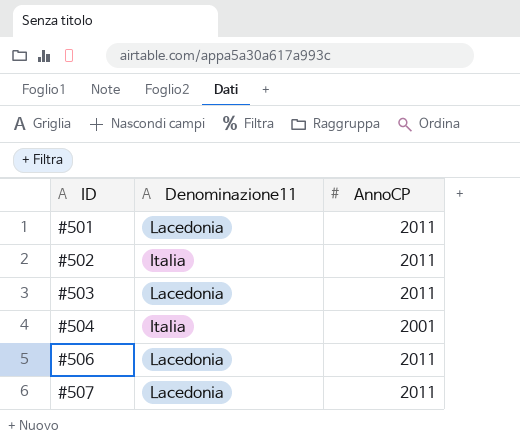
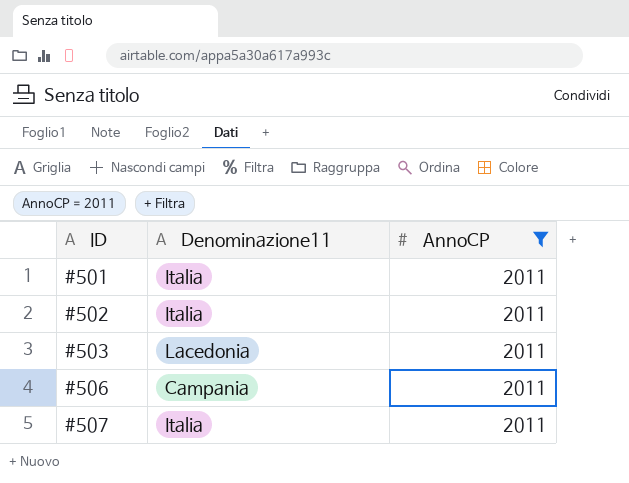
filter: none -> AnnoCP = 2011
#501 | Denominazione11: Lacedonia -> Italia
#506 | Denominazione11: Lacedonia -> Campania
#507 | Denominazione11: Lacedonia -> Italia

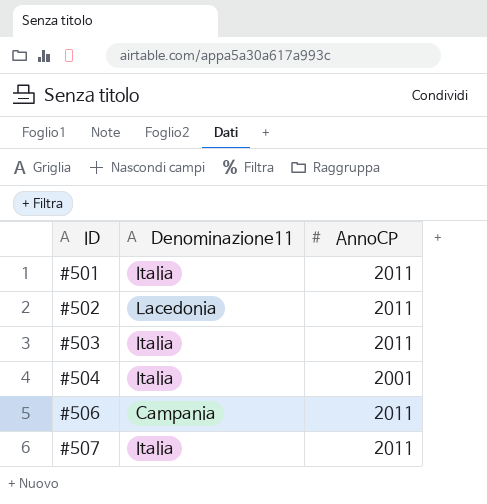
filter: AnnoCP = 2011 -> none
#502 | Denominazione11: Italia -> Lacedonia
#503 | Denominazione11: Lacedonia -> Italia

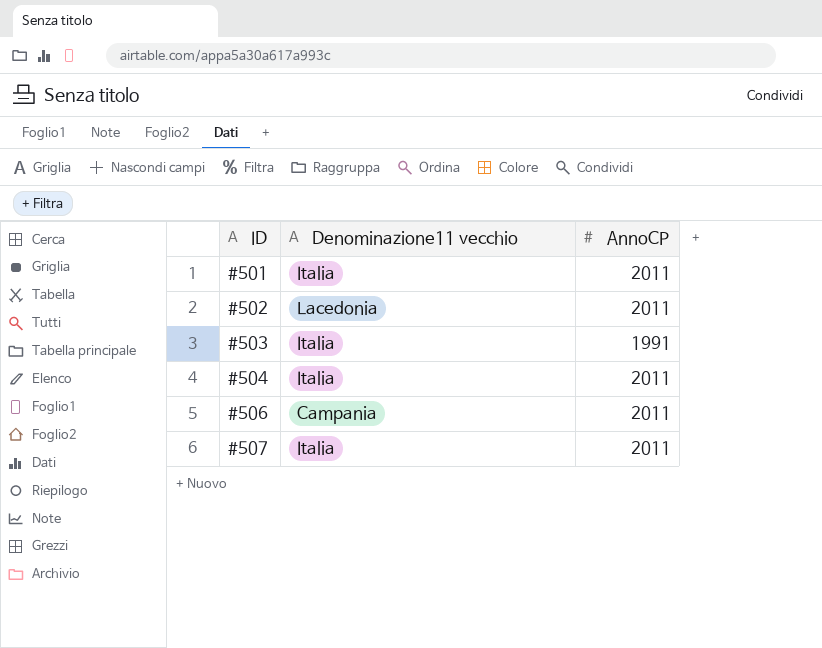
column name: Denominazione11 -> Denominazione11 vecchio
#503 | AnnoCP: 2011 -> 1991
#504 | AnnoCP: 2001 -> 2011

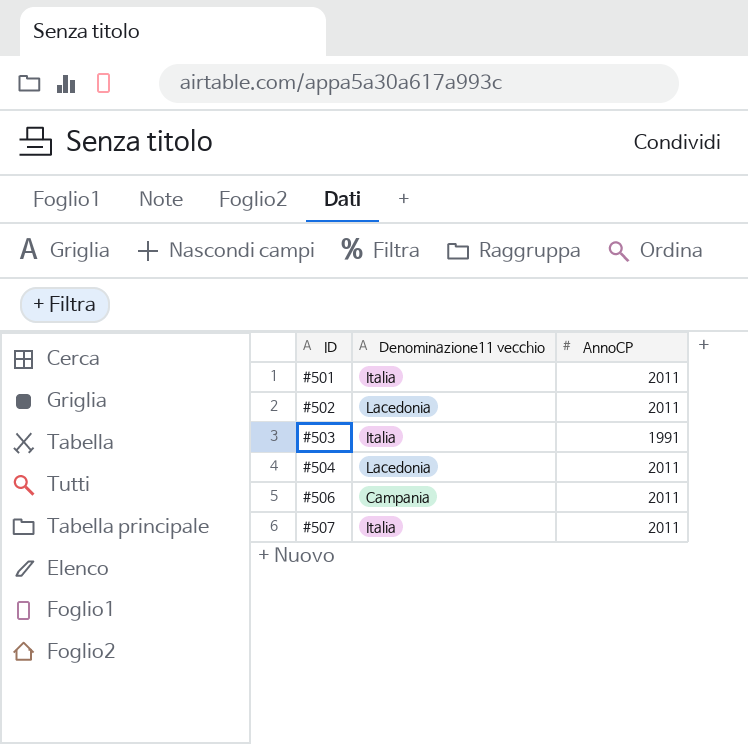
#504 | Denominazione11 vecchio: Italia -> Lacedonia

